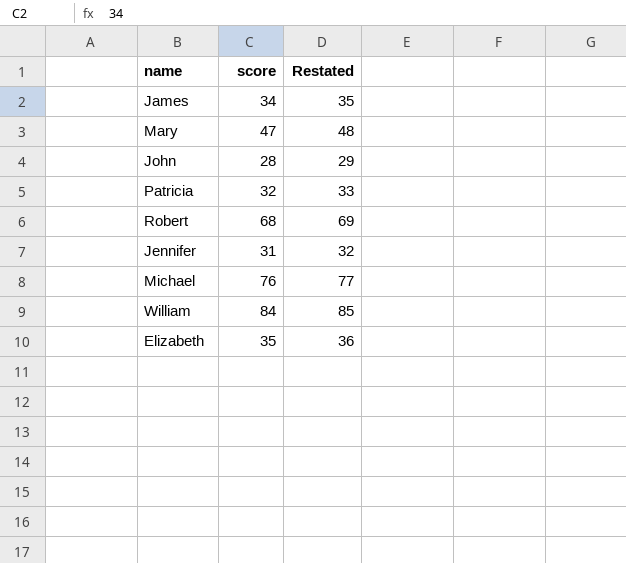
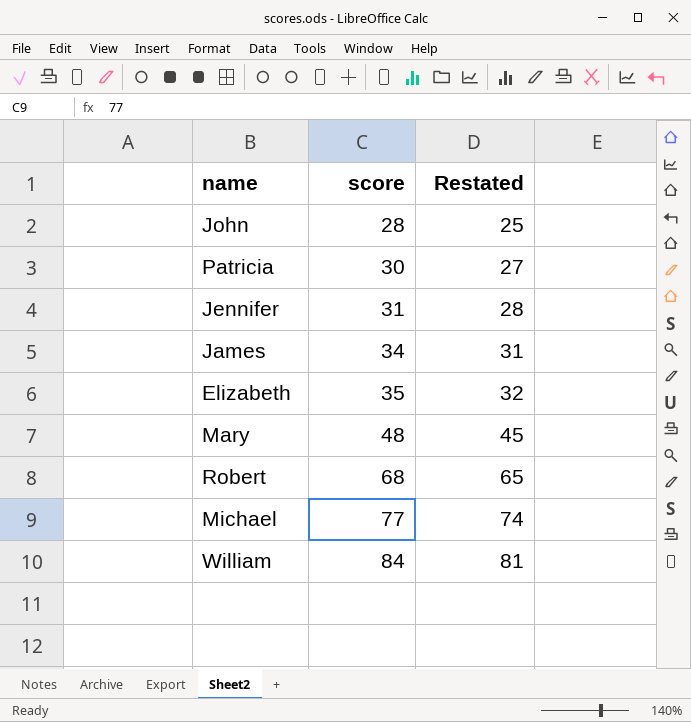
row order: none -> score ascending
column Restated | formula: [score] + 1 -> [score] - 3
Patricia | score: 32 -> 30
Mary | score: 47 -> 48
Michael | score: 76 -> 77

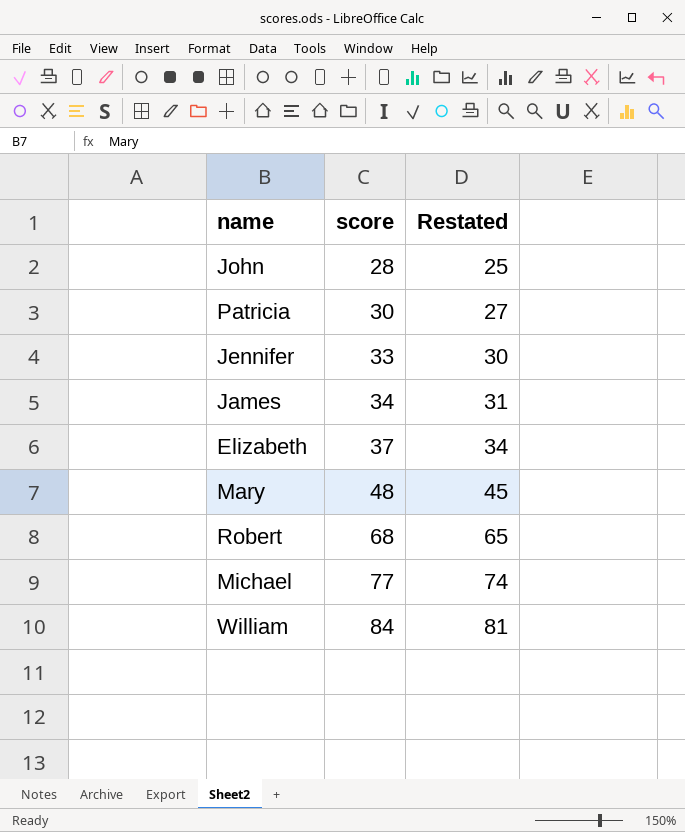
Jennifer | score: 31 -> 33
Jennifer | Restated: 28 -> 30
Elizabeth | score: 35 -> 37
Elizabeth | Restated: 32 -> 34

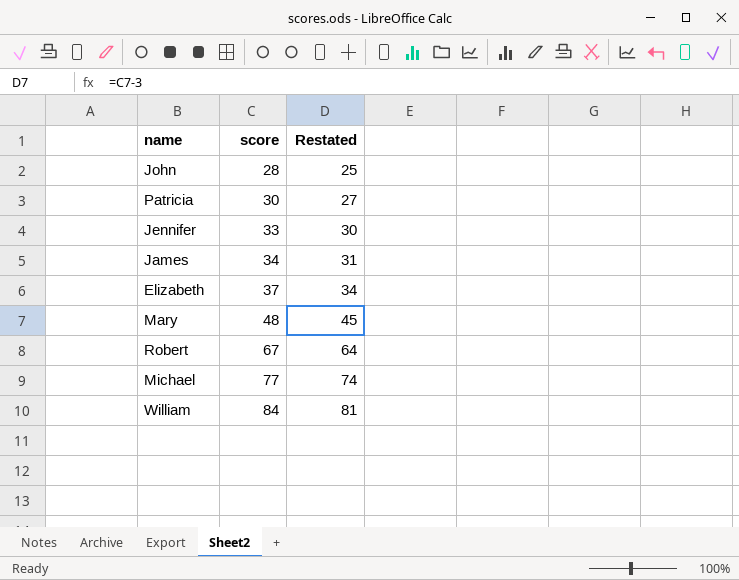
Robert | score: 68 -> 67
Robert | Restated: 65 -> 64

